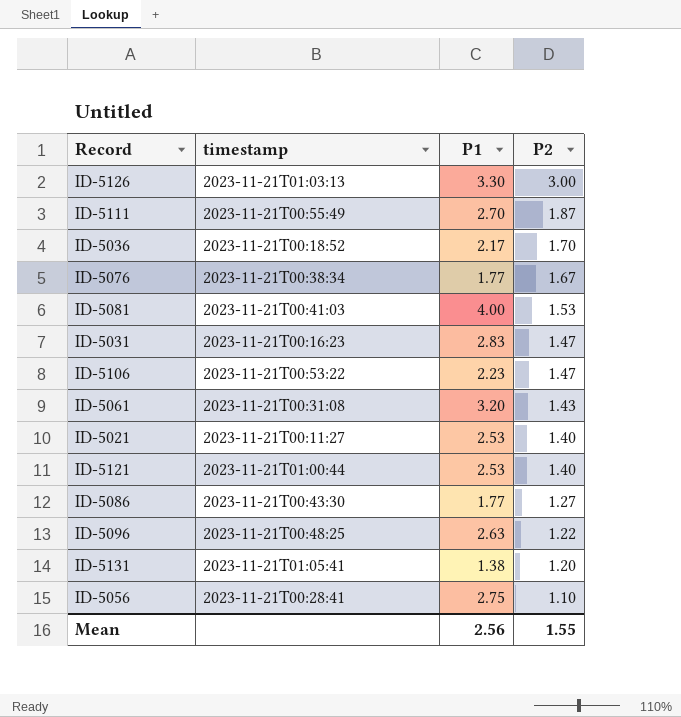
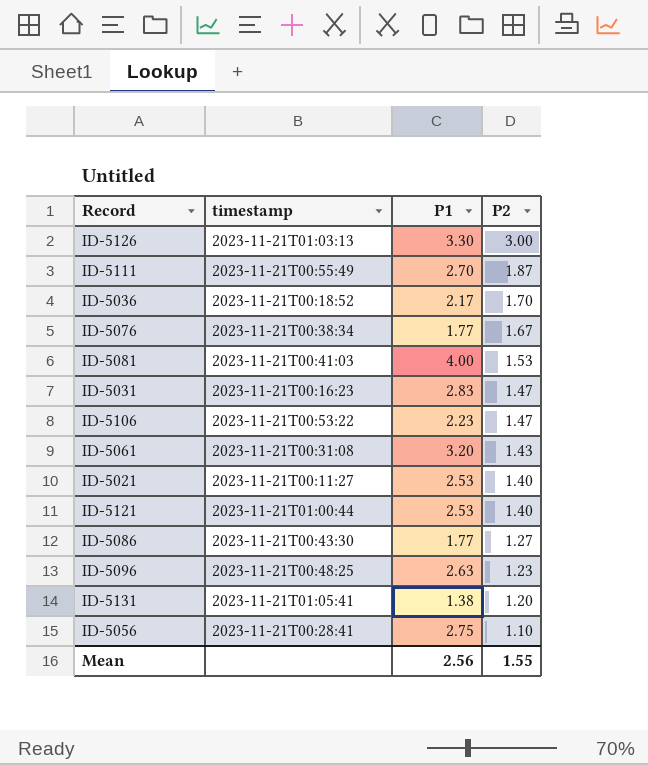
ID-5096 | P2: 1.22 -> 1.23

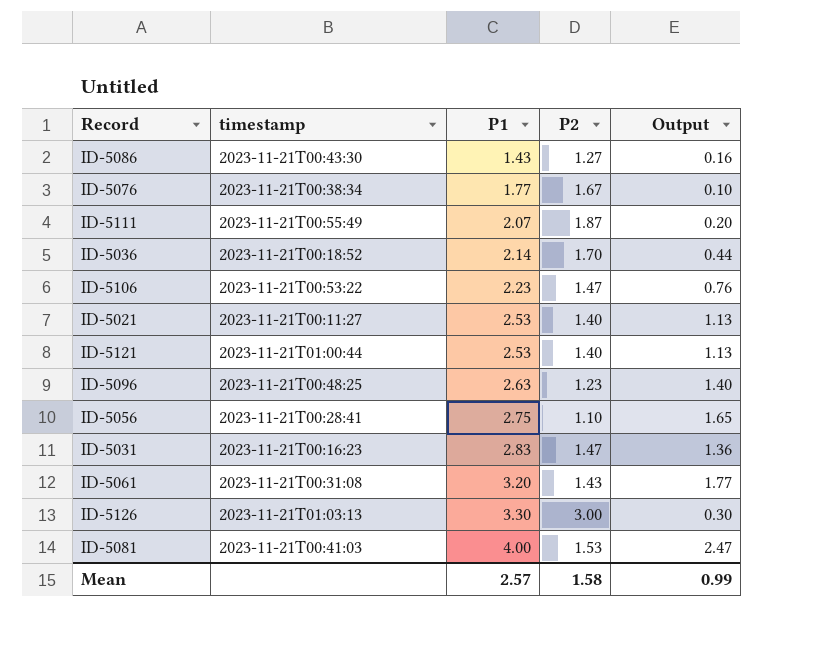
row order: P2 descending -> P1 ascending
column Output | formula: none -> [P1] - [P2]
row ID-5131: 2023-11-21T01:05:41 | 1.38 | 1.20 -> none
ID-5086 | P1: 1.77 -> 1.43
ID-5111 | P1: 2.70 -> 2.07
ID-5036 | P1: 2.17 -> 2.14
Mean | P1: 2.56 -> 2.57
Mean | P2: 1.55 -> 1.58

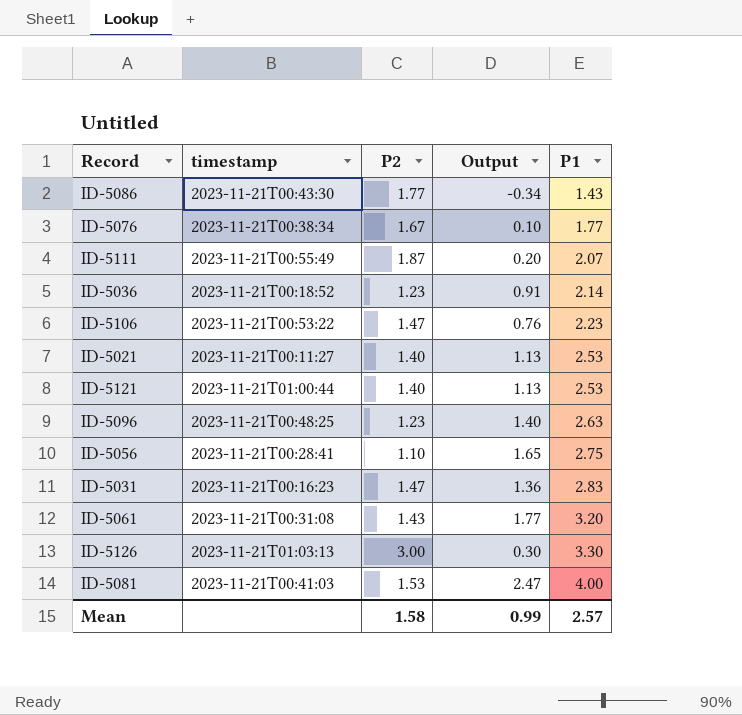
column P1 | position: 3 -> 5
ID-5086 | P2: 1.27 -> 1.77
ID-5086 | Output: 0.16 -> -0.34
ID-5036 | P2: 1.70 -> 1.23
ID-5036 | Output: 0.44 -> 0.91

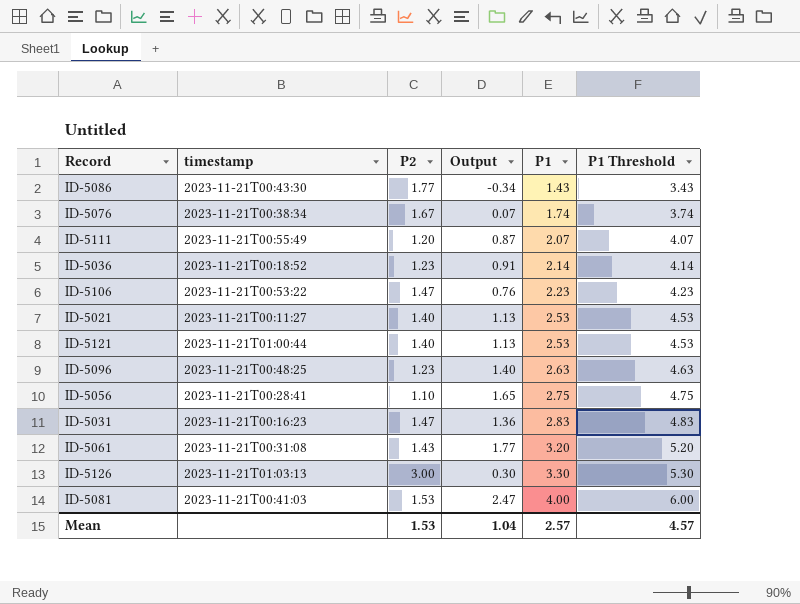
column P1 Threshold | formula: none -> [P1] + 2
ID-5076 | Output: 0.10 -> 0.07
ID-5076 | P1: 1.77 -> 1.74
ID-5111 | P2: 1.87 -> 1.20
ID-5111 | Output: 0.20 -> 0.87
Mean | P2: 1.58 -> 1.53
Mean | Output: 0.99 -> 1.04

